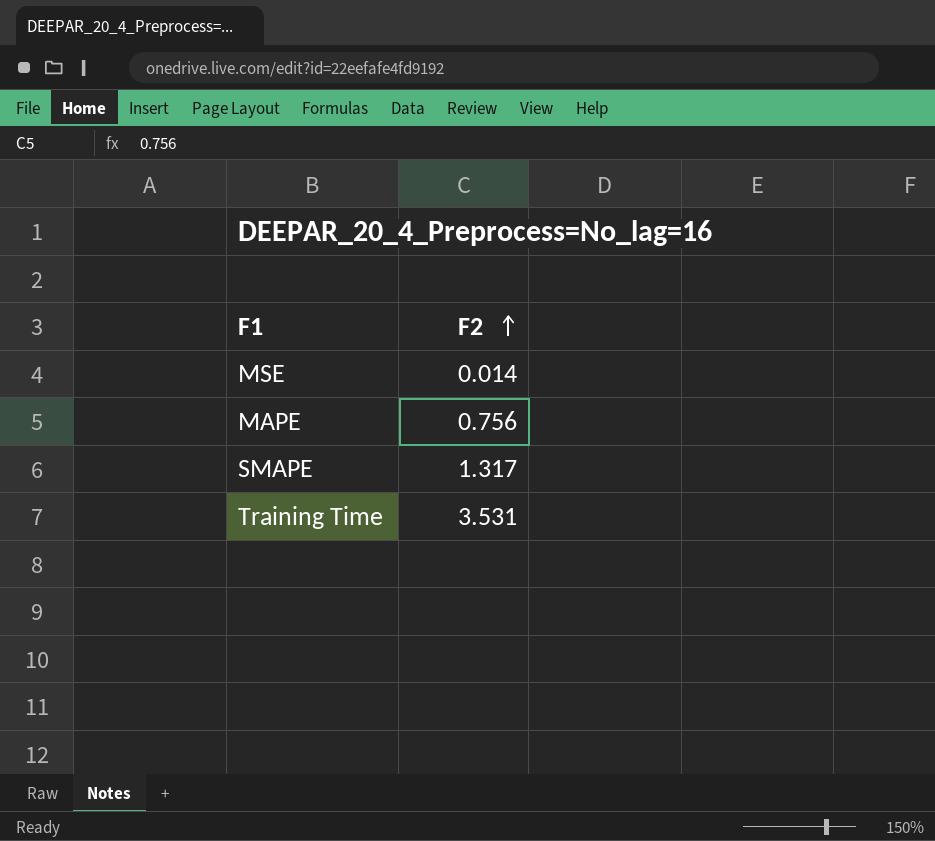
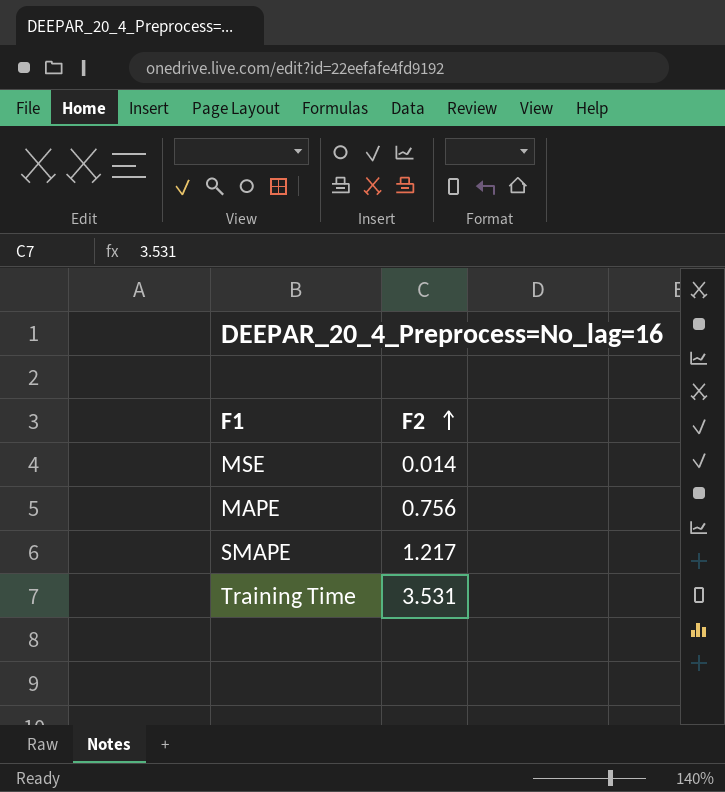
SMAPE | F2: 1.317 -> 1.217

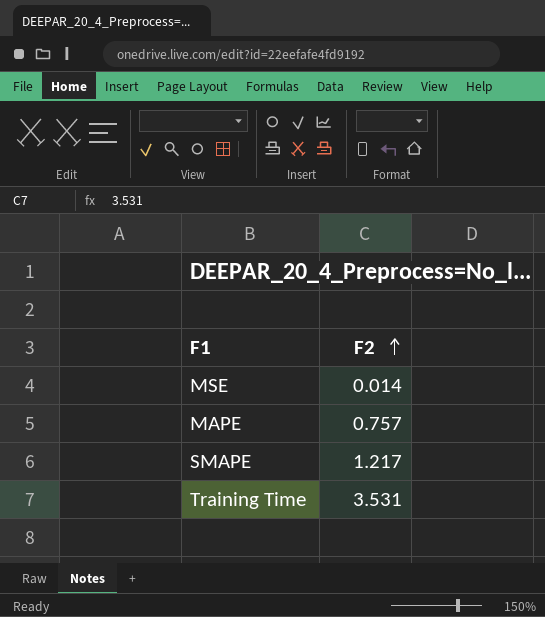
MAPE | F2: 0.756 -> 0.757

